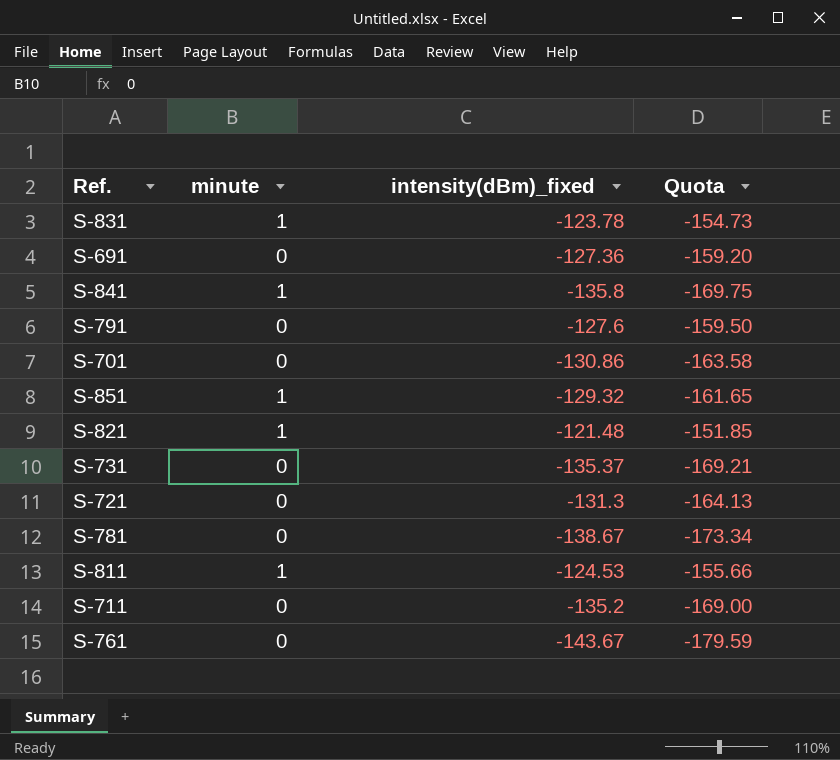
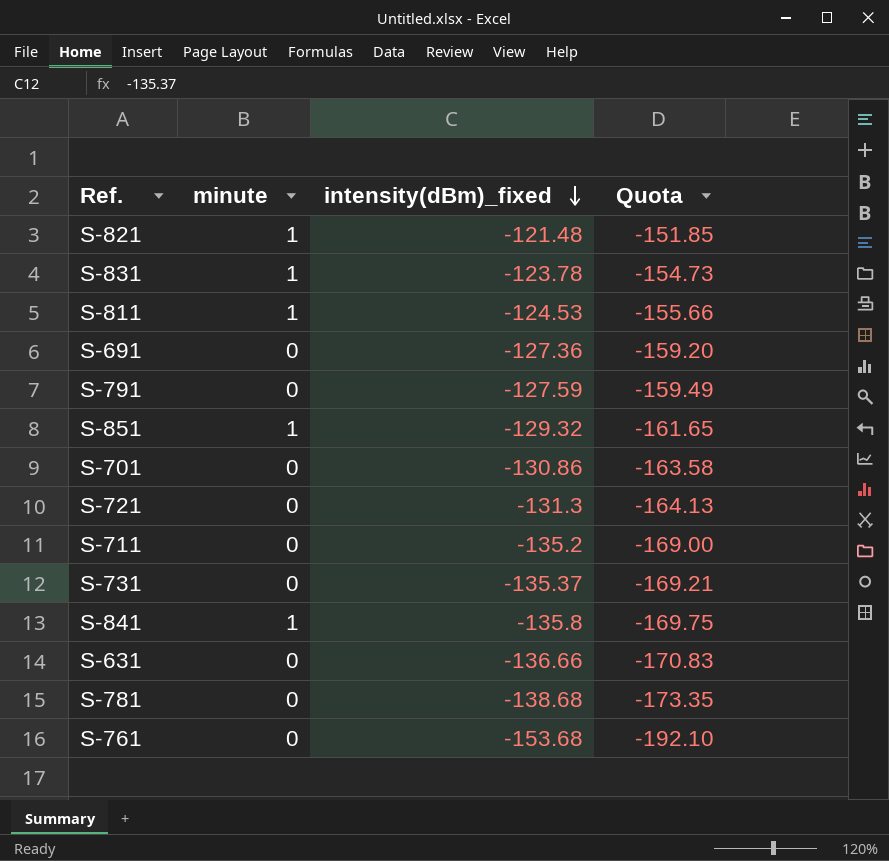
row order: none -> intensity(dBm)_fixed descending
S-791 | intensity(dBm)_fixed: -127.6 -> -127.59
S-791 | Quota: -159.50 -> -159.49
row S-631: none -> 0 | -136.66 | -170.83
S-781 | intensity(dBm)_fixed: -138.67 -> -138.68
S-781 | Quota: -173.34 -> -173.35
S-761 | intensity(dBm)_fixed: -143.67 -> -153.68
S-761 | Quota: -179.59 -> -192.10

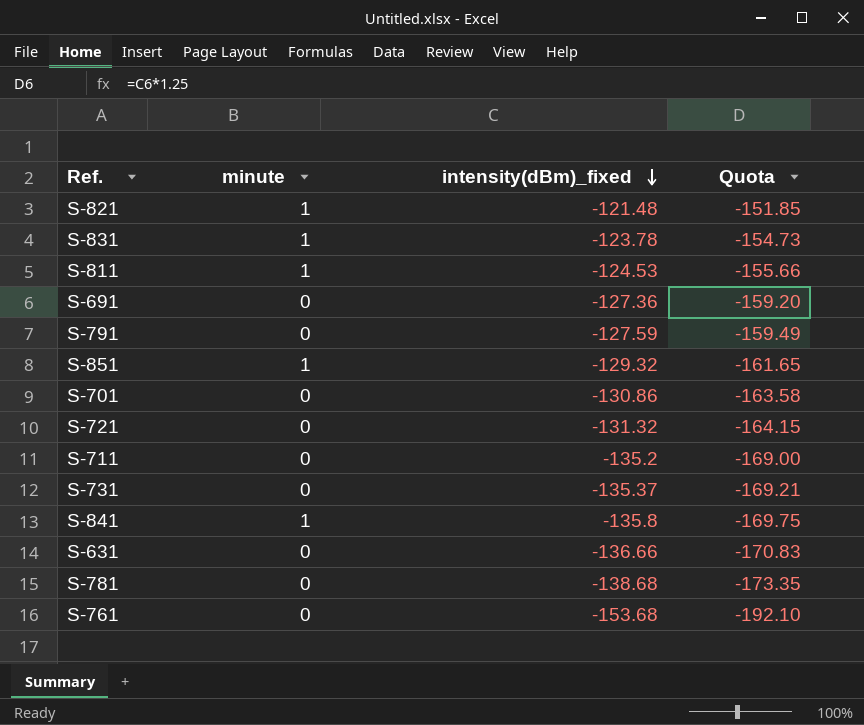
S-721 | intensity(dBm)_fixed: -131.3 -> -131.32
S-721 | Quota: -164.13 -> -164.15

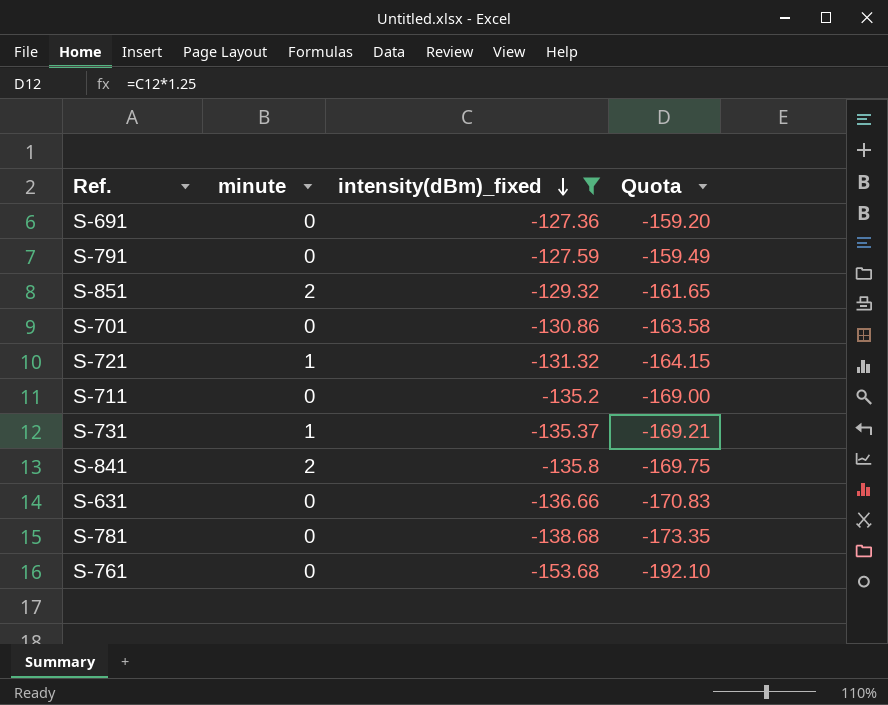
filter: none -> intensity(dBm)_fixed <= -127.36
S-851 | minute: 1 -> 2
S-721 | minute: 0 -> 1
S-731 | minute: 0 -> 1
S-841 | minute: 1 -> 2

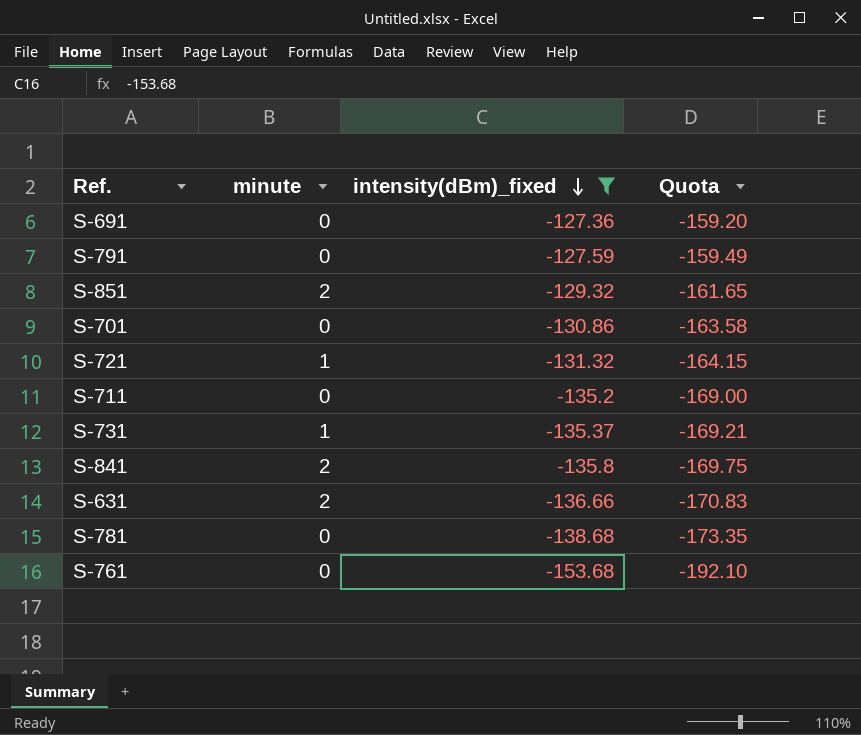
S-631 | minute: 0 -> 2

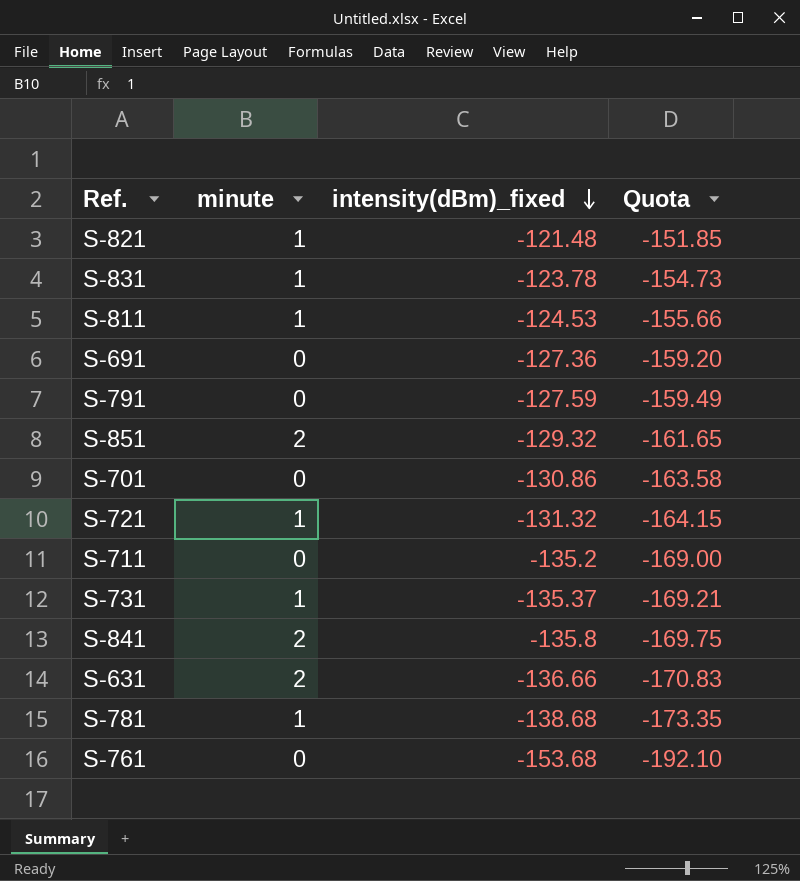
filter: intensity(dBm)_fixed <= -127.36 -> none
S-781 | minute: 0 -> 1

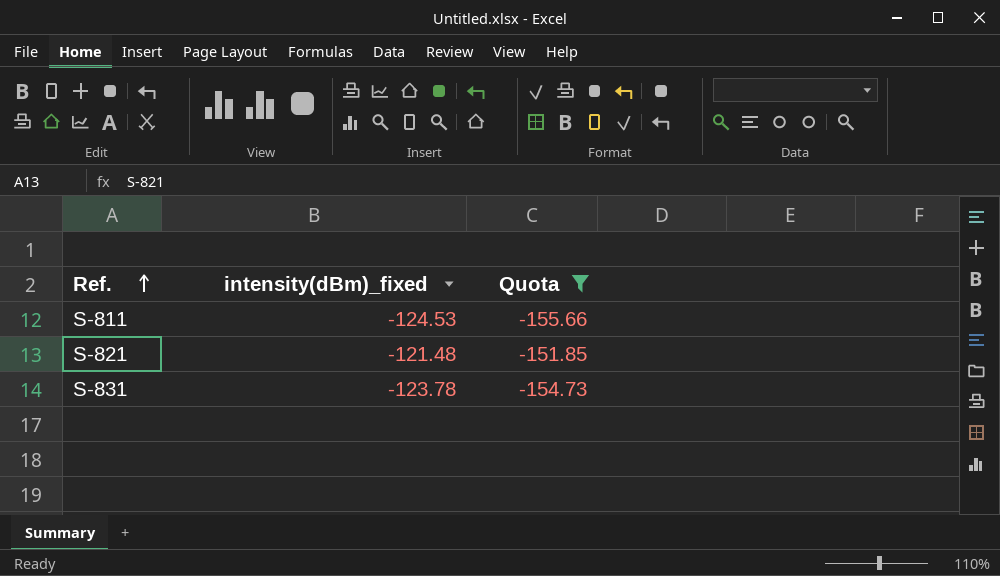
filter: none -> Quota >= -155.66
row order: intensity(dBm)_fixed descending -> Ref. ascending
column minute | position: 2 -> none

